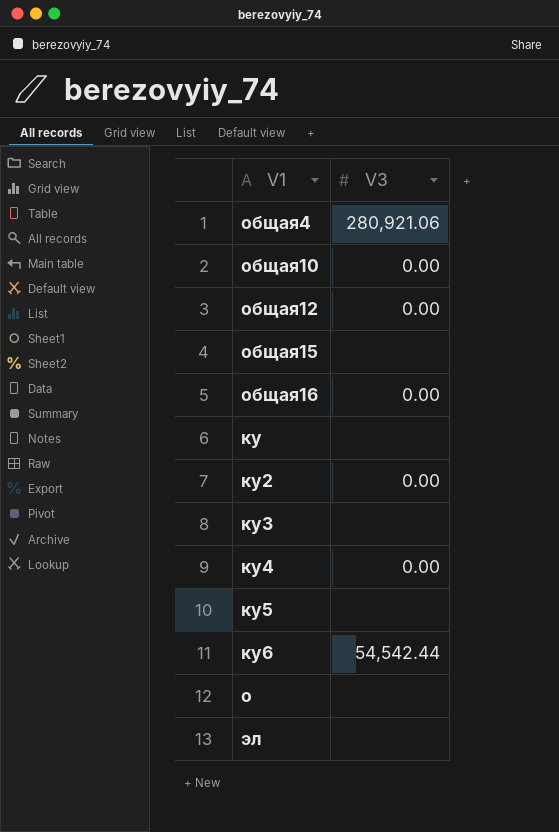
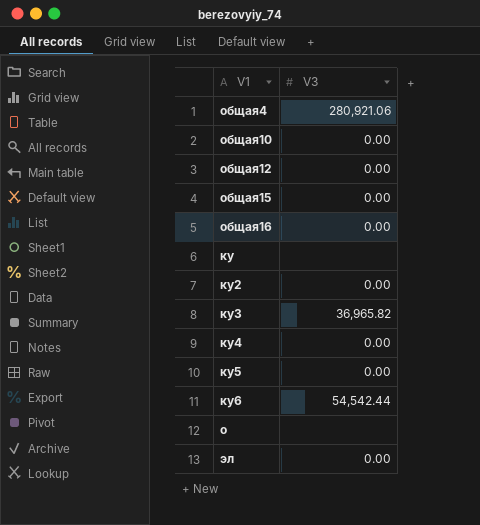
общая15 | V3: none -> 0.00
ку3 | V3: none -> 36,965.82
ку5 | V3: none -> 0.00
эл | V3: none -> 0.00

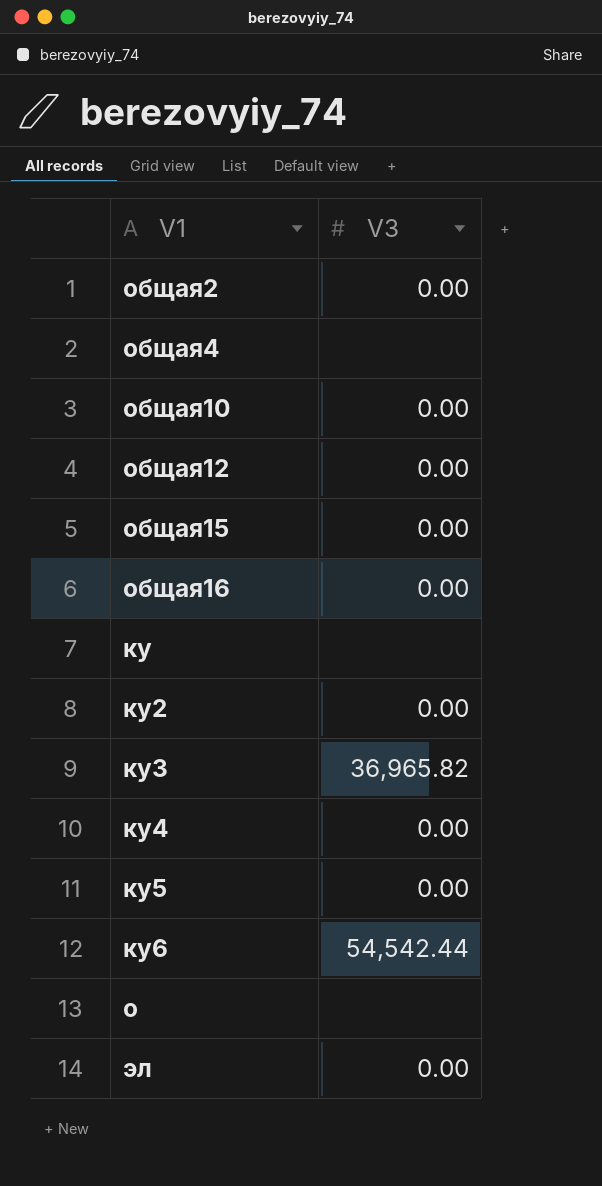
row общая2: none -> 0.00
общая4 | V3: 280,921.06 -> none

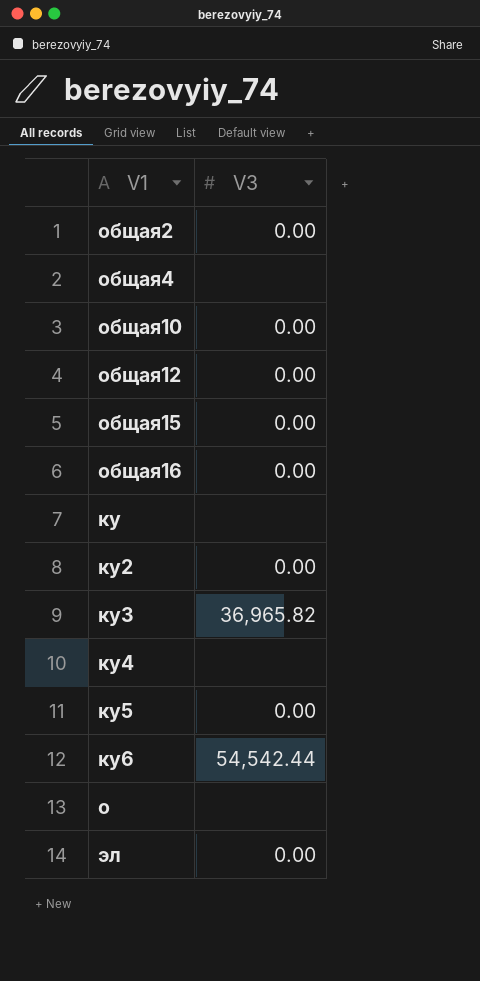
ку4 | V3: 0.00 -> none

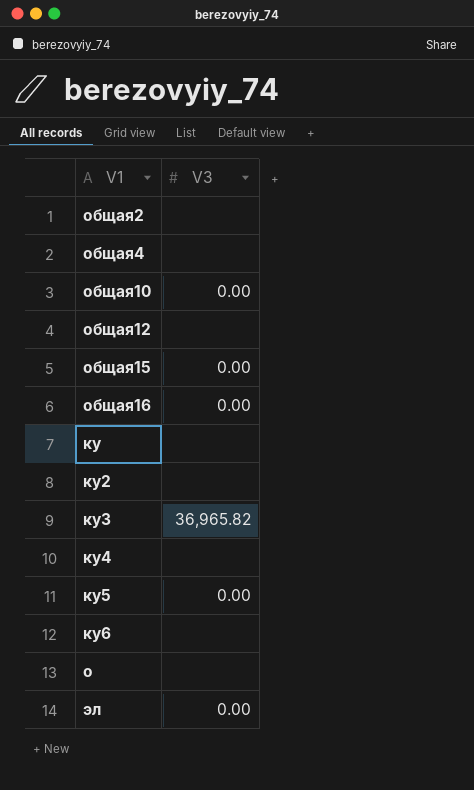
общая2 | V3: 0.00 -> none
общая12 | V3: 0.00 -> none
ку2 | V3: 0.00 -> none
ку6 | V3: 54,542.44 -> none

